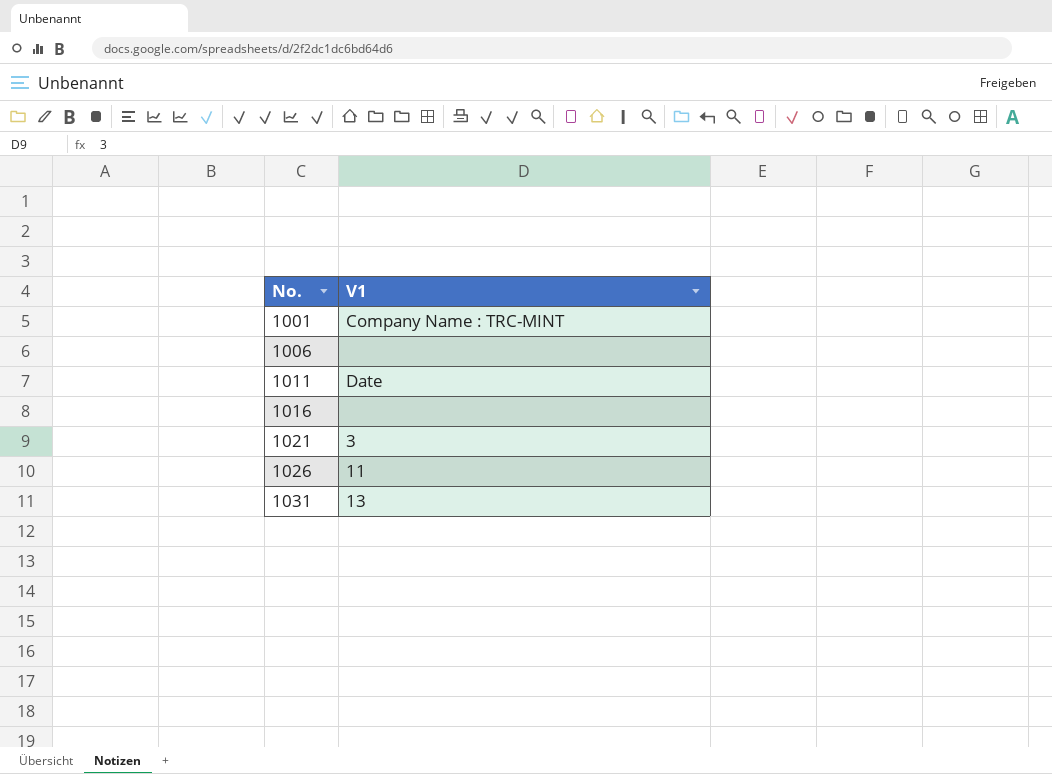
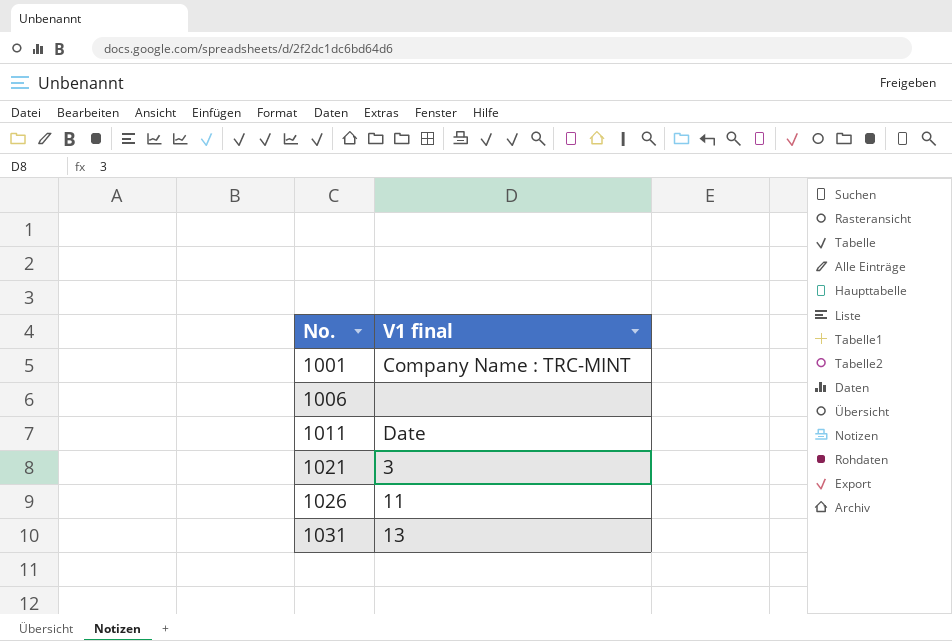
column name: V1 -> V1 final
row 1016: none -> none

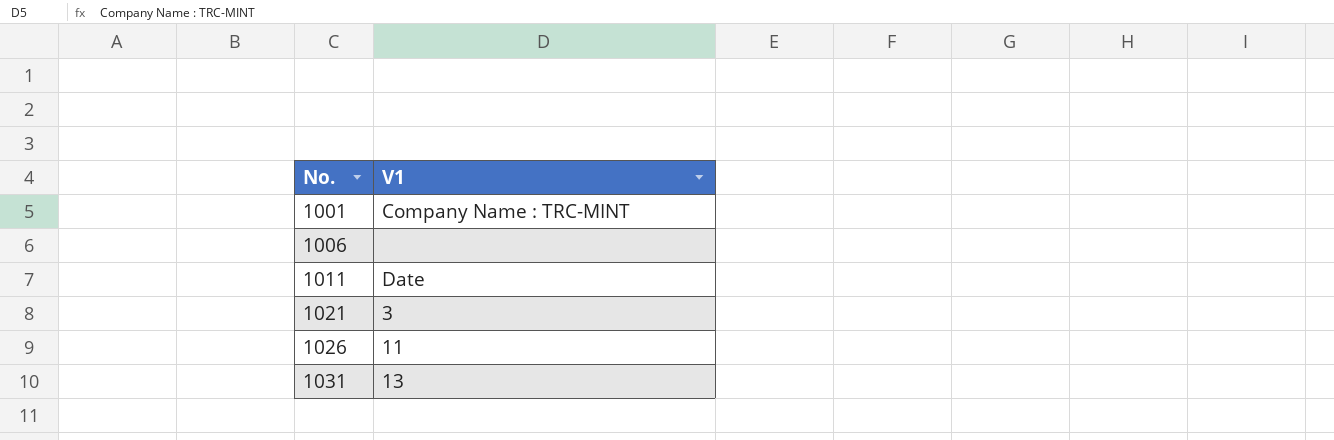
column name: V1 final -> V1

